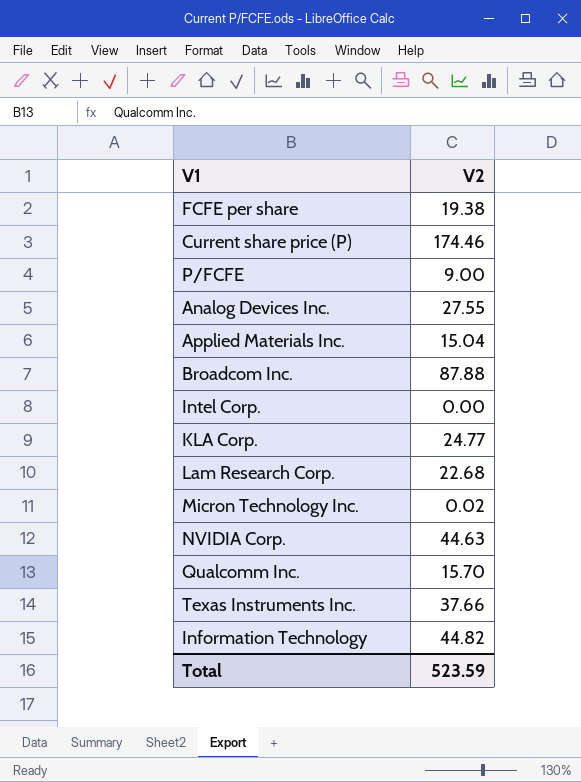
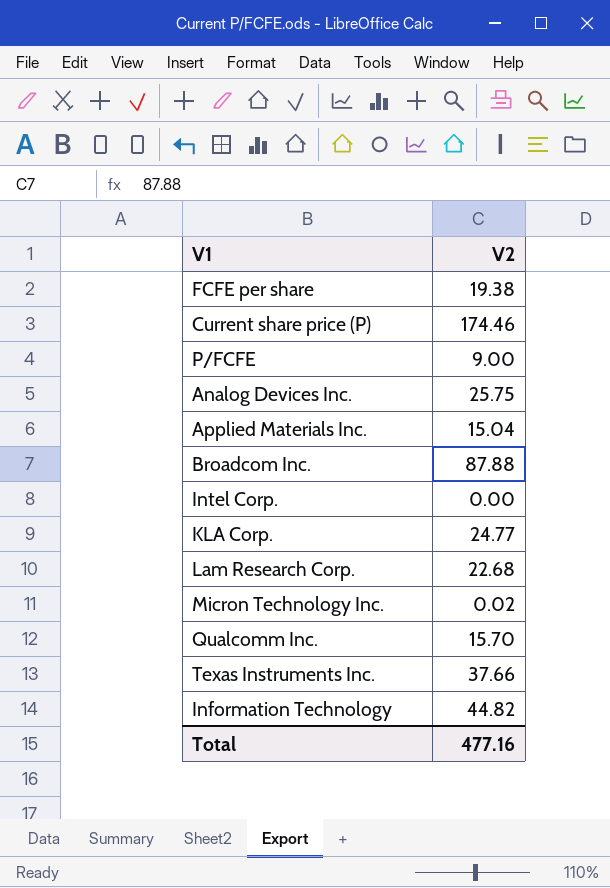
row NVIDIA Corp.: 44.63 -> none
Analog Devices Inc. | V2: 27.55 -> 25.75
Total | V2: 523.59 -> 477.16

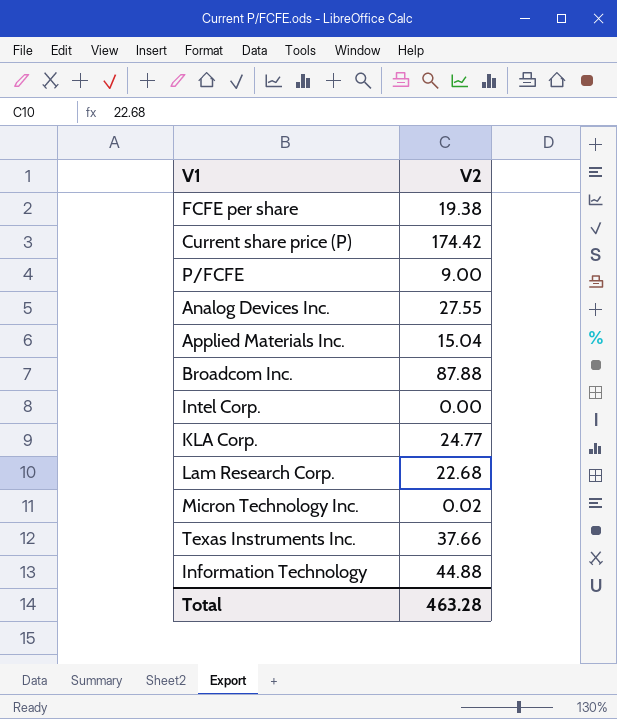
row Qualcomm Inc.: 15.70 -> none
Current share price (P) | V2: 174.46 -> 174.42
Analog Devices Inc. | V2: 25.75 -> 27.55
Information Technology | V2: 44.82 -> 44.88
Total | V2: 477.16 -> 463.28

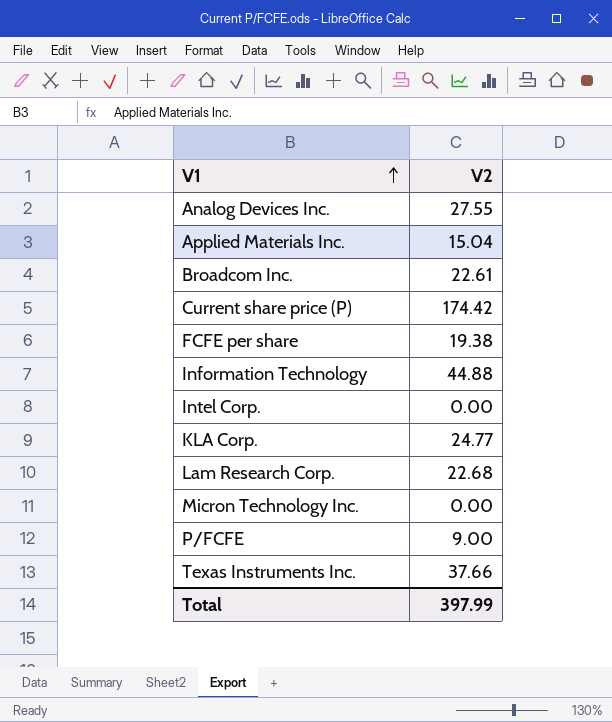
row order: none -> V1 ascending
Broadcom Inc. | V2: 87.88 -> 22.61
Micron Technology Inc. | V2: 0.02 -> 0.00
Total | V2: 463.28 -> 397.99

